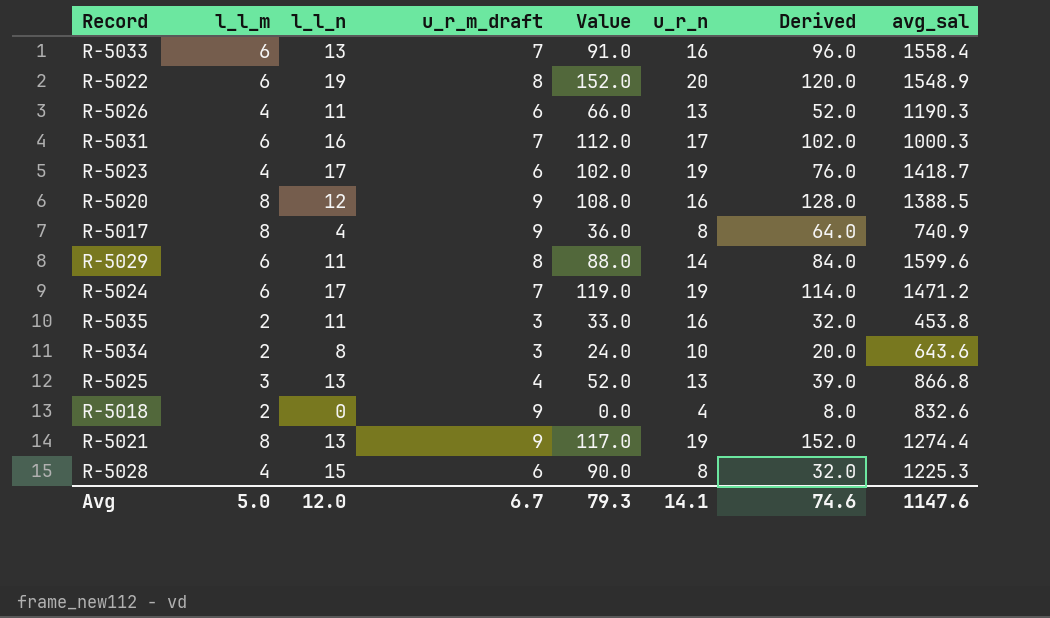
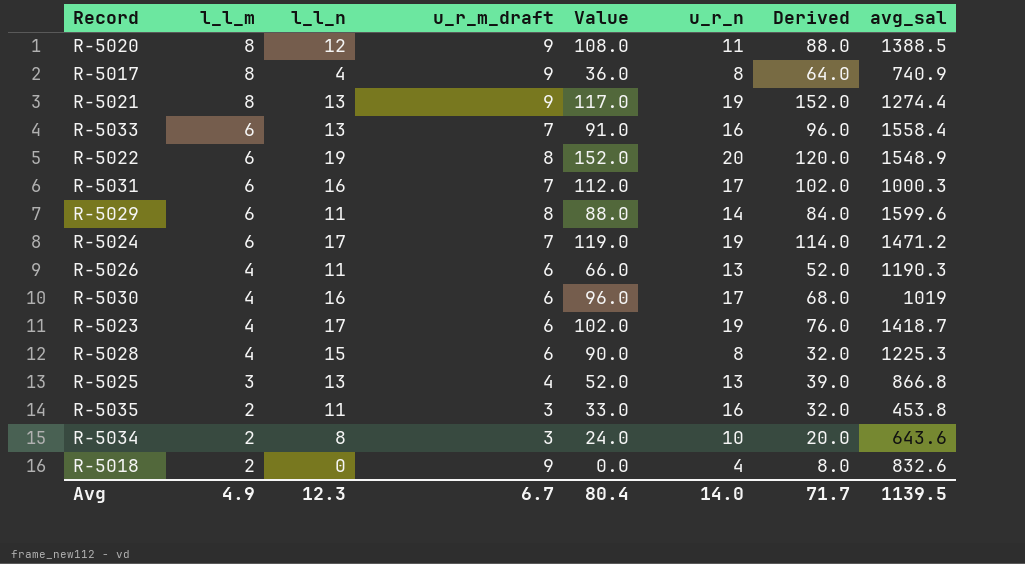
row order: none -> l_l_m descending
R-5020 | u_r_n: 16 -> 11
R-5020 | Derived: 128.0 -> 88.0
row R-5030: none -> 4 | 16 | 6 | 96.0 | 17 | 68.0 | 1019
Avg | l_l_m: 5.0 -> 4.9
Avg | l_l_n: 12.0 -> 12.3
Avg | Value: 79.3 -> 80.4
Avg | u_r_n: 14.1 -> 14.0
Avg | Derived: 74.6 -> 71.7
Avg | avg_sal: 1147.6 -> 1139.5

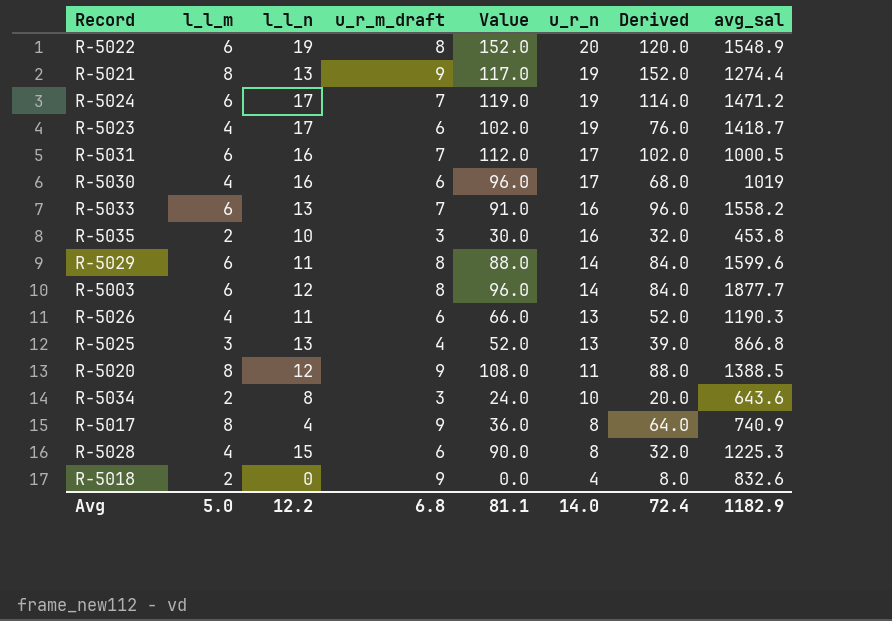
row order: l_l_m descending -> u_r_n descending
R-5031 | avg_sal: 1000.3 -> 1000.5
R-5033 | avg_sal: 1558.4 -> 1558.2
R-5035 | l_l_n: 11 -> 10
R-5035 | Value: 33.0 -> 30.0
row R-5003: none -> 6 | 12 | 8 | 96.0 | 14 | 84.0 | 1877.7
Avg | l_l_m: 4.9 -> 5.0
Avg | l_l_n: 12.3 -> 12.2
Avg | u_r_m_draft: 6.7 -> 6.8
Avg | Value: 80.4 -> 81.1
Avg | Derived: 71.7 -> 72.4
Avg | avg_sal: 1139.5 -> 1182.9

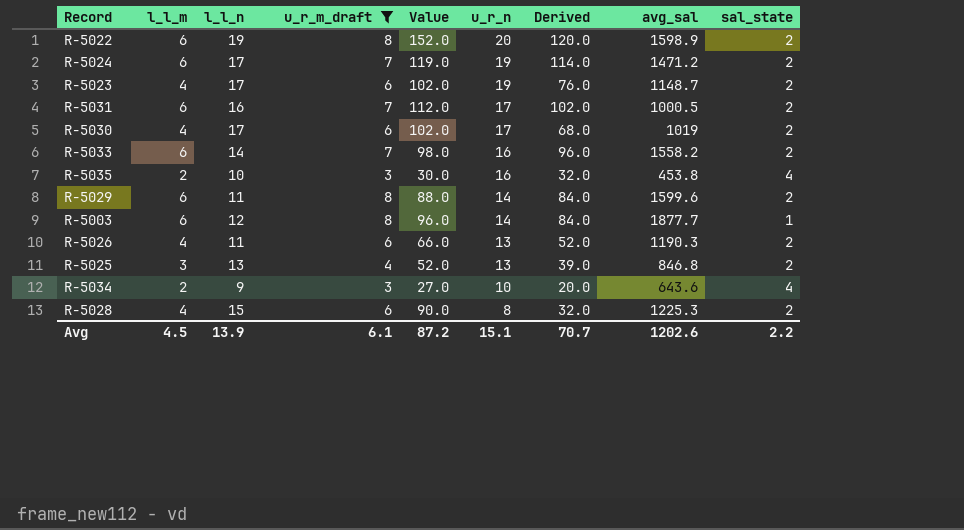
filter: none -> u_r_m_draft != 9
column sal_state | position: none -> 9
R-5022 | avg_sal: 1548.9 -> 1598.9
R-5023 | avg_sal: 1418.7 -> 1148.7
R-5030 | l_l_n: 16 -> 17
R-5030 | Value: 96.0 -> 102.0
R-5033 | l_l_n: 13 -> 14
R-5033 | Value: 91.0 -> 98.0
R-5025 | avg_sal: 866.8 -> 846.8
R-5034 | l_l_n: 8 -> 9
R-5034 | Value: 24.0 -> 27.0
Avg | l_l_m: 5.0 -> 4.5
Avg | l_l_n: 12.2 -> 13.9
Avg | u_r_m_draft: 6.8 -> 6.1
Avg | Value: 81.1 -> 87.2
Avg | u_r_n: 14.0 -> 15.1
Avg | Derived: 72.4 -> 70.7
Avg | avg_sal: 1182.9 -> 1202.6

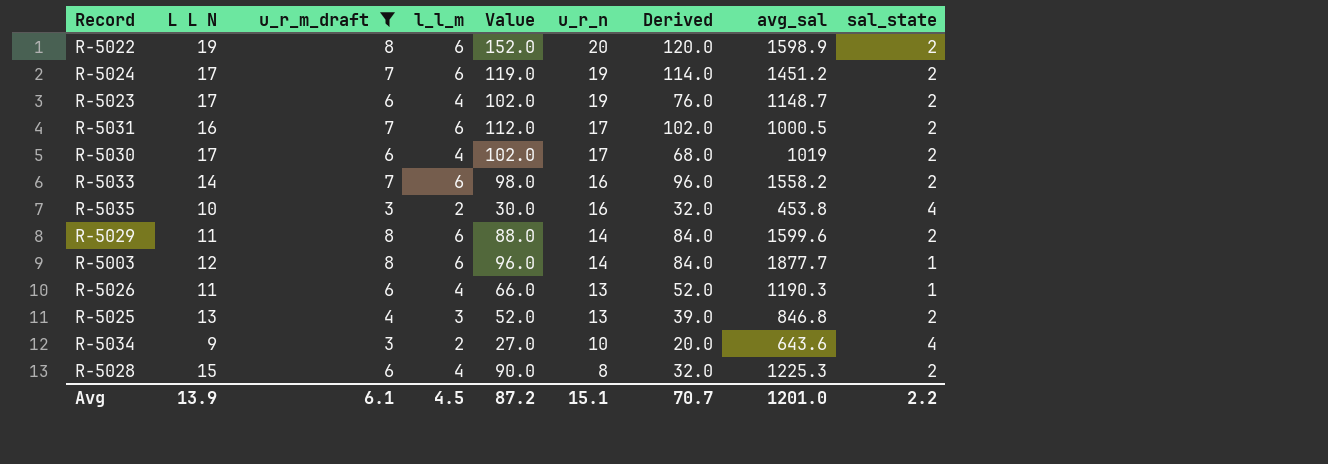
column name: l_l_n -> L L N
column l_l_m | position: 2 -> 4
R-5024 | avg_sal: 1471.2 -> 1451.2
R-5026 | sal_state: 2 -> 1
Avg | avg_sal: 1202.6 -> 1201.0

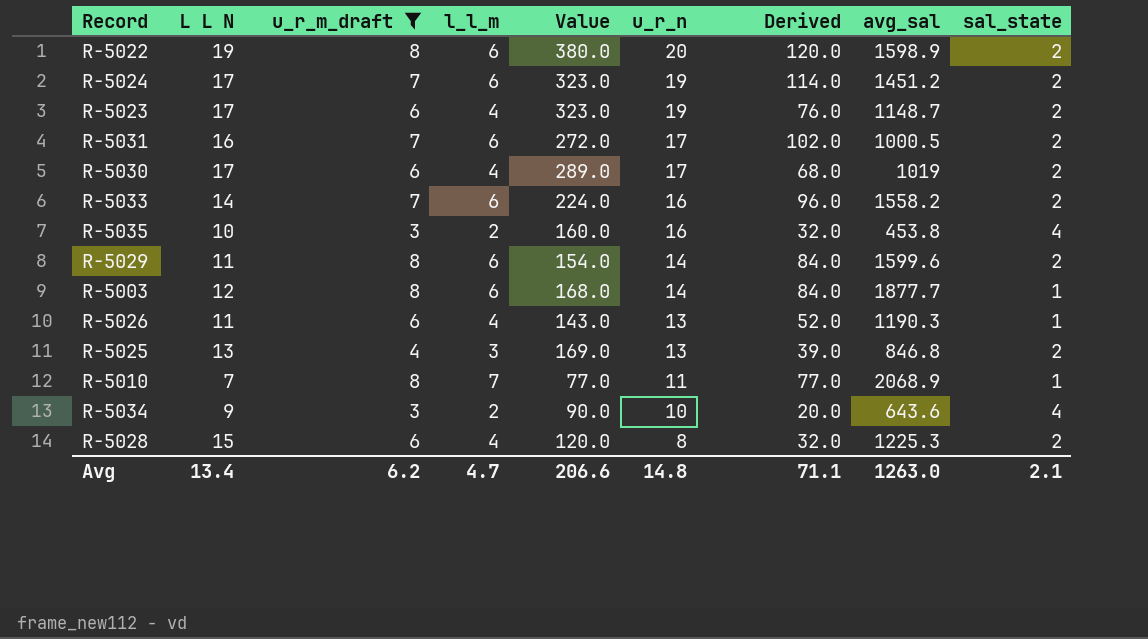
column Value | formula: [L L N] * [u_r_m_draft] -> [L L N] * [u_r_n]
row R-5010: none -> 7 | 8 | 7 | 77.0 | 11 | 77.0 | 2068.9 | 1
Avg | L L N: 13.9 -> 13.4
Avg | u_r_m_draft: 6.1 -> 6.2
Avg | l_l_m: 4.5 -> 4.7
Avg | Value: 87.2 -> 206.6
Avg | u_r_n: 15.1 -> 14.8
Avg | Derived: 70.7 -> 71.1
Avg | avg_sal: 1201.0 -> 1263.0
Avg | sal_state: 2.2 -> 2.1

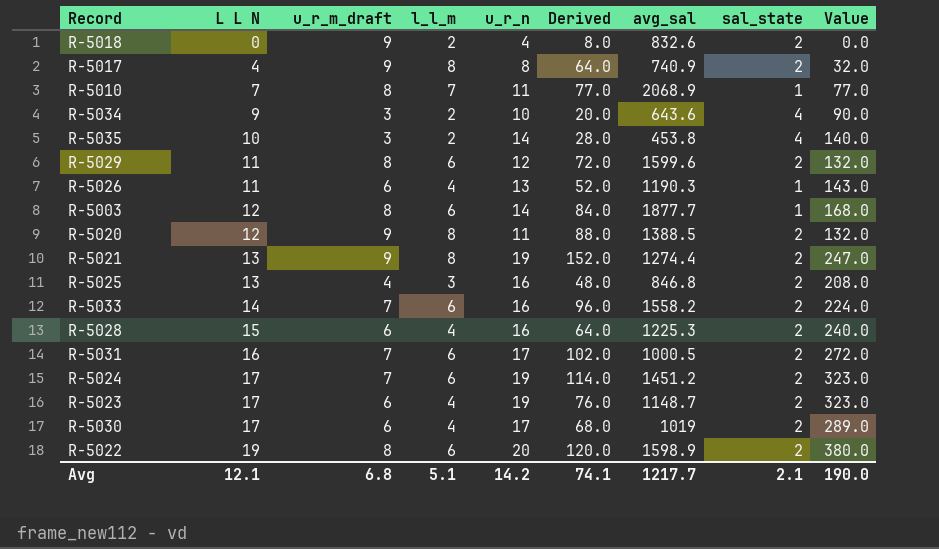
filter: u_r_m_draft != 9 -> none
row order: u_r_n descending -> L L N ascending
column Value | position: 5 -> 9
R-5035 | u_r_n: 16 -> 14
R-5035 | Derived: 32.0 -> 28.0
R-5035 | Value: 160.0 -> 140.0
R-5029 | u_r_n: 14 -> 12
R-5029 | Derived: 84.0 -> 72.0
R-5029 | Value: 154.0 -> 132.0
R-5025 | u_r_n: 13 -> 16
R-5025 | Derived: 39.0 -> 48.0
R-5025 | Value: 169.0 -> 208.0
R-5028 | u_r_n: 8 -> 16
R-5028 | Derived: 32.0 -> 64.0
R-5028 | Value: 120.0 -> 240.0
Avg | L L N: 13.4 -> 12.1
Avg | u_r_m_draft: 6.2 -> 6.8
Avg | l_l_m: 4.7 -> 5.1
Avg | u_r_n: 14.8 -> 14.2
Avg | Derived: 71.1 -> 74.1
Avg | avg_sal: 1263.0 -> 1217.7
Avg | Value: 206.6 -> 190.0

